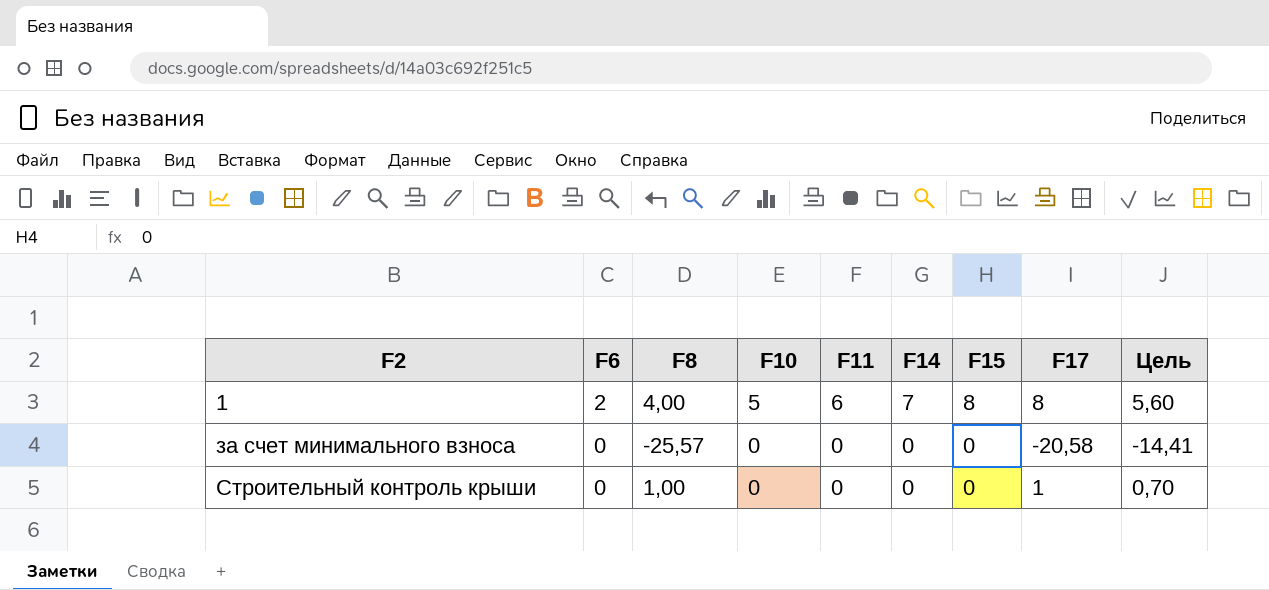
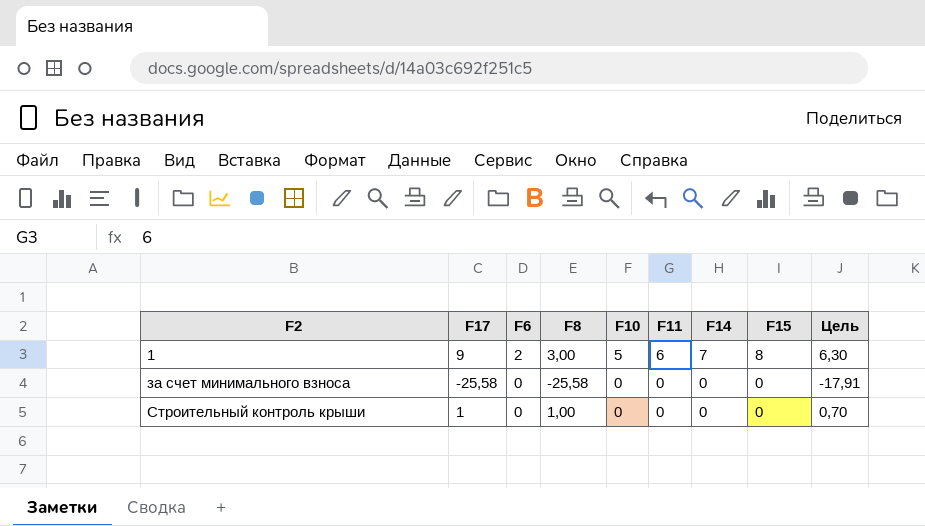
column F17 | position: 8 -> 2
1 | F17: 8 -> 9
1 | F8: 4,00 -> 3,00
1 | Цель: 5,60 -> 6,30
за счет минимального взноса | F17: -20,58 -> -25,58
за счет минимального взноса | F8: -25,57 -> -25,58
за счет минимального взноса | Цель: -14,41 -> -17,91

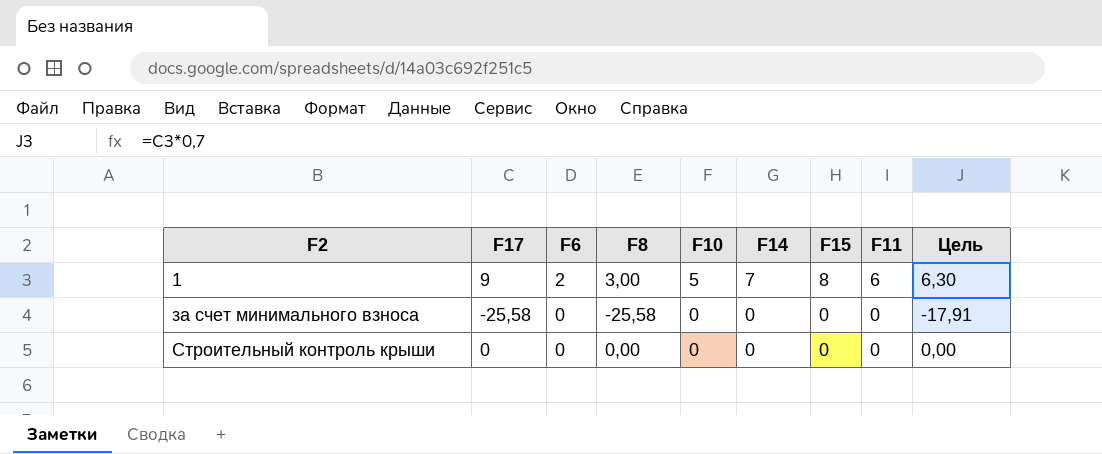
column F11 | position: 6 -> 8
Строительный контроль крыши | F17: 1 -> 0
Строительный контроль крыши | F8: 1,00 -> 0,00
Строительный контроль крыши | Цель: 0,70 -> 0,00

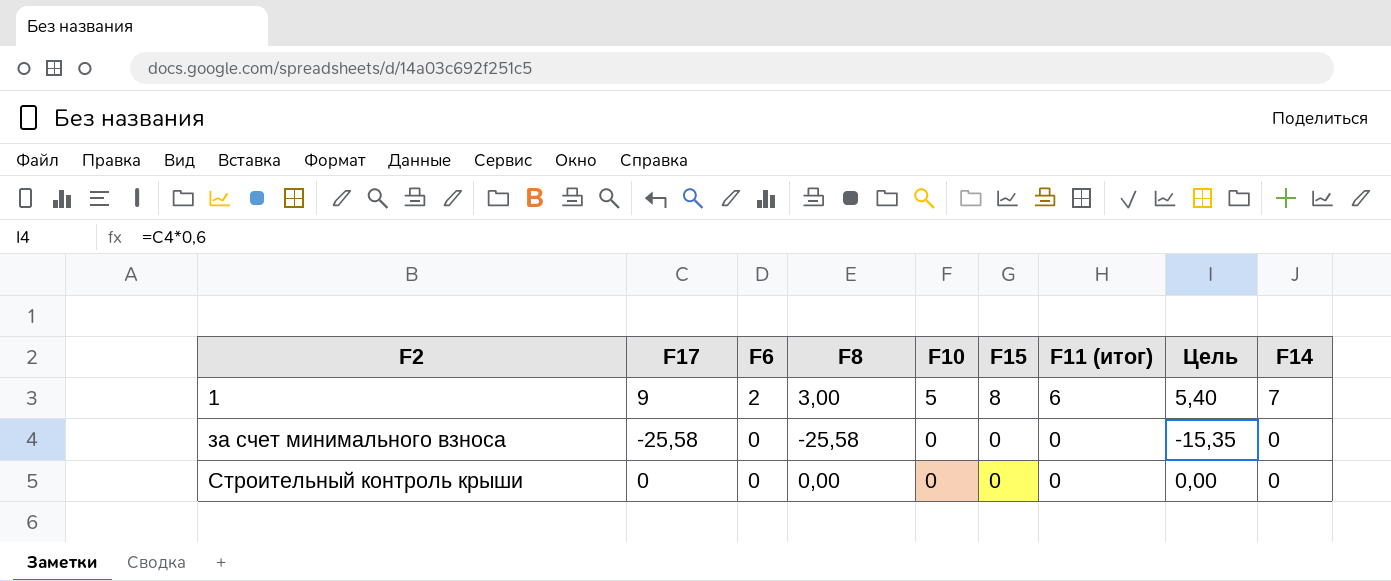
column name: F11 -> F11 (итог)
column Цель | formula: [F17] * 0,7 -> [F17] * 0,6
column F14 | position: 6 -> 9

